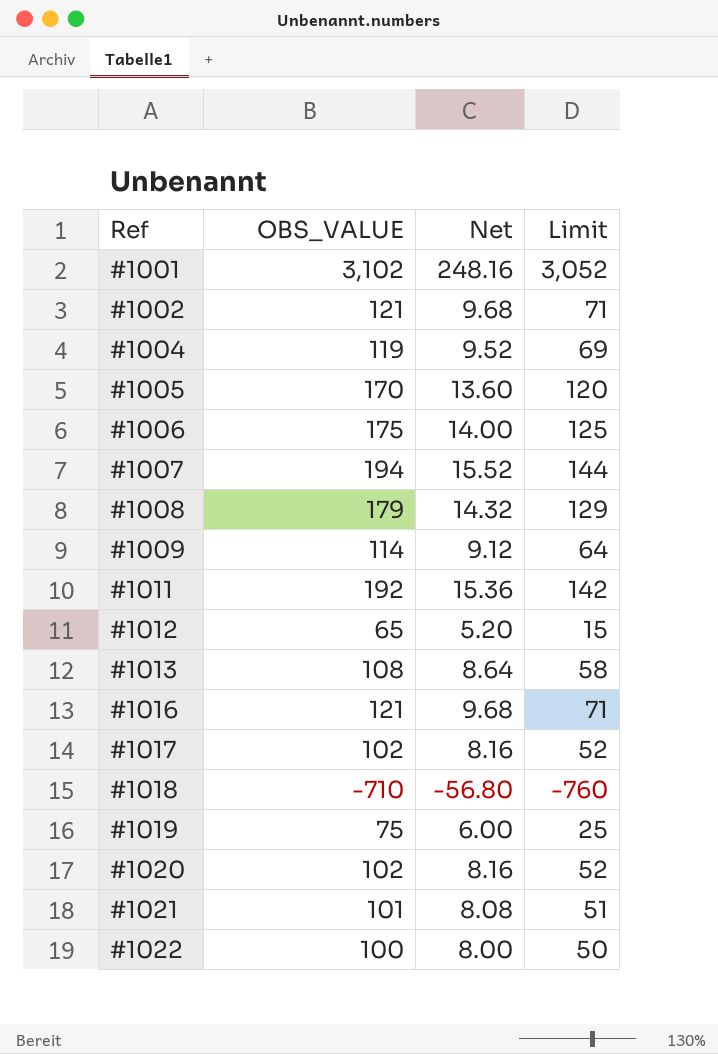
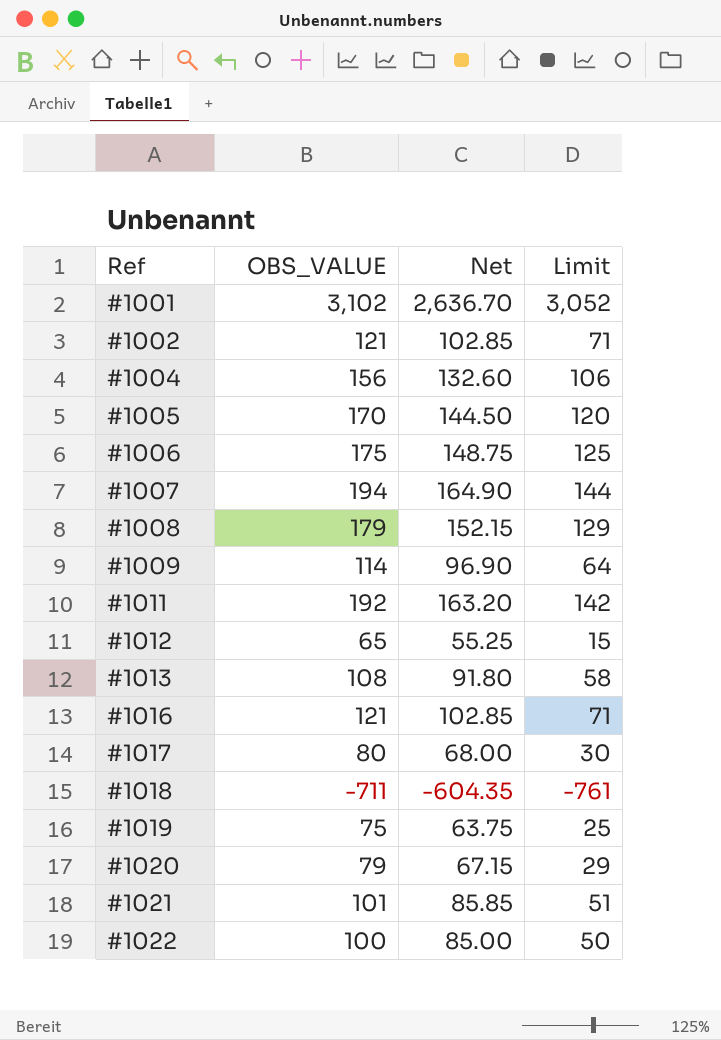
column Net | formula: [OBS_VALUE] * 0.08 -> [OBS_VALUE] * 0.85
#1004 | OBS_VALUE: 119 -> 156
#1004 | Limit: 69 -> 106
#1017 | OBS_VALUE: 102 -> 80
#1017 | Limit: 52 -> 30
#1018 | OBS_VALUE: -710 -> -711
#1018 | Limit: -760 -> -761
#1020 | OBS_VALUE: 102 -> 79
#1020 | Limit: 52 -> 29

